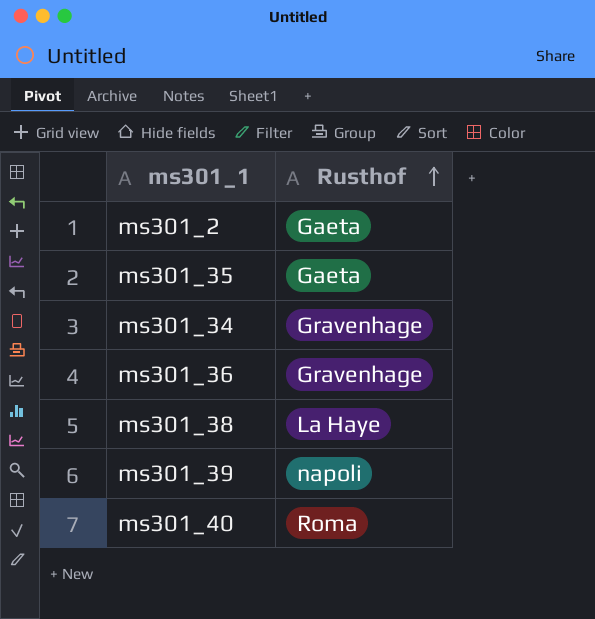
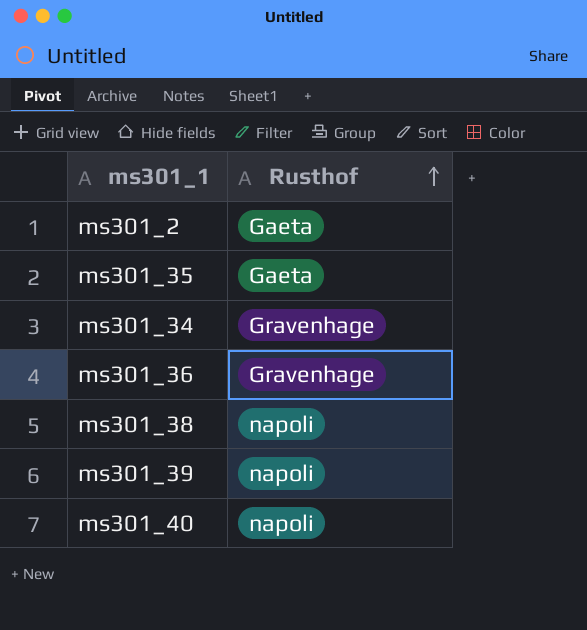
ms301_38 | Rusthof: La Haye -> napoli
ms301_40 | Rusthof: Roma -> napoli

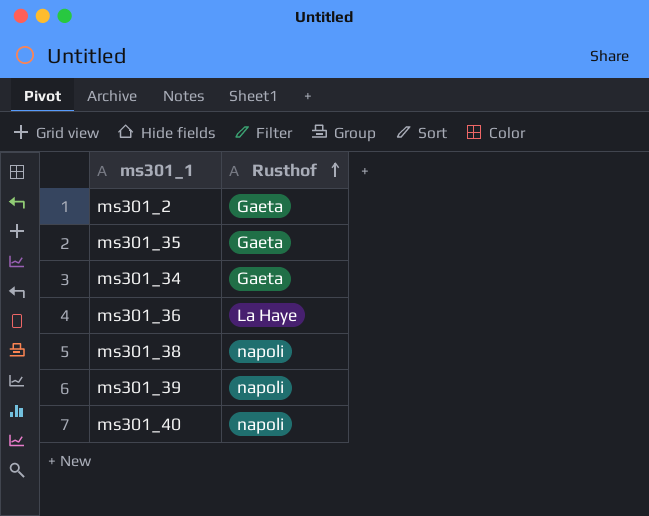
ms301_34 | Rusthof: Gravenhage -> Gaeta
ms301_36 | Rusthof: Gravenhage -> La Haye

